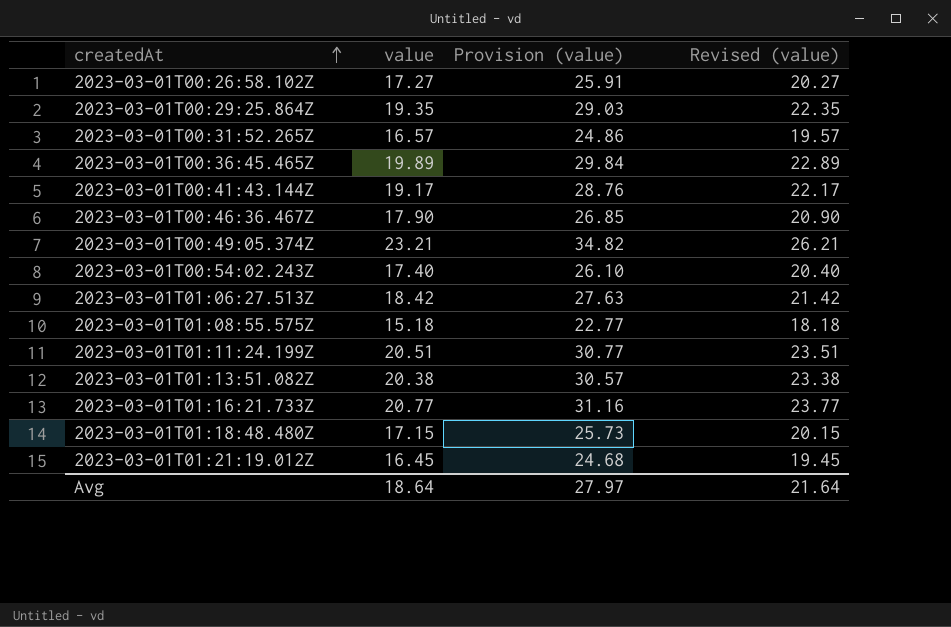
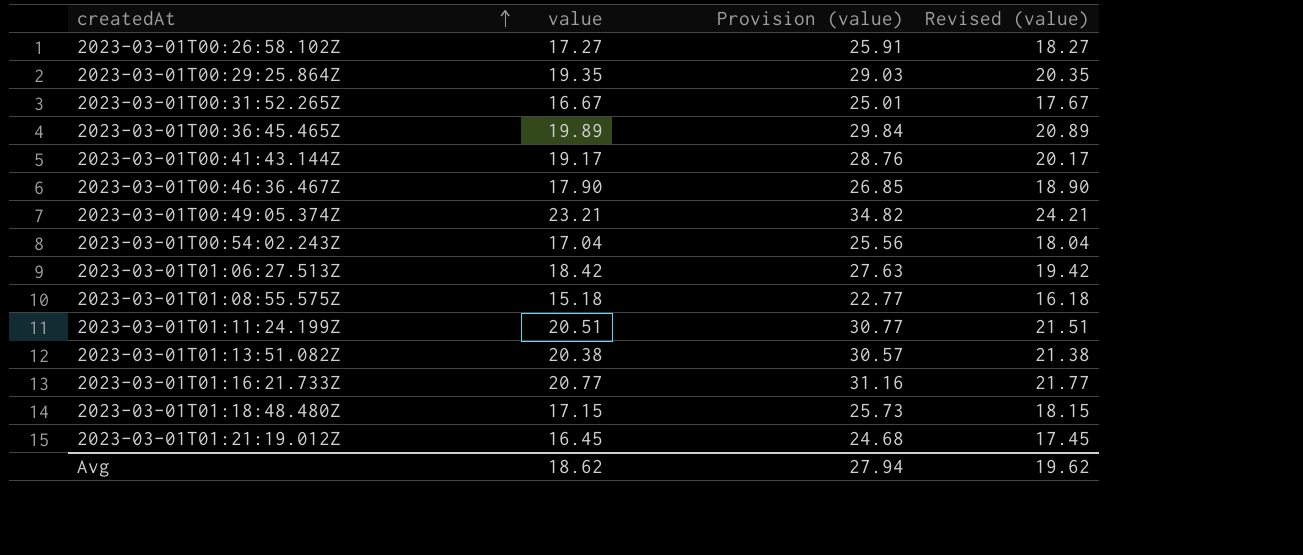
column Revised (value) | formula: [value] + 3 -> [value] + 1
2023-03-01T00:31:52.265Z | value: 16.57 -> 16.67
2023-03-01T00:31:52.265Z | Provision (value): 24.86 -> 25.01
2023-03-01T00:54:02.243Z | value: 17.40 -> 17.04
2023-03-01T00:54:02.243Z | Provision (value): 26.10 -> 25.56
Avg | value: 18.64 -> 18.62
Avg | Provision (value): 27.97 -> 27.94
Avg | Revised (value): 21.64 -> 19.62

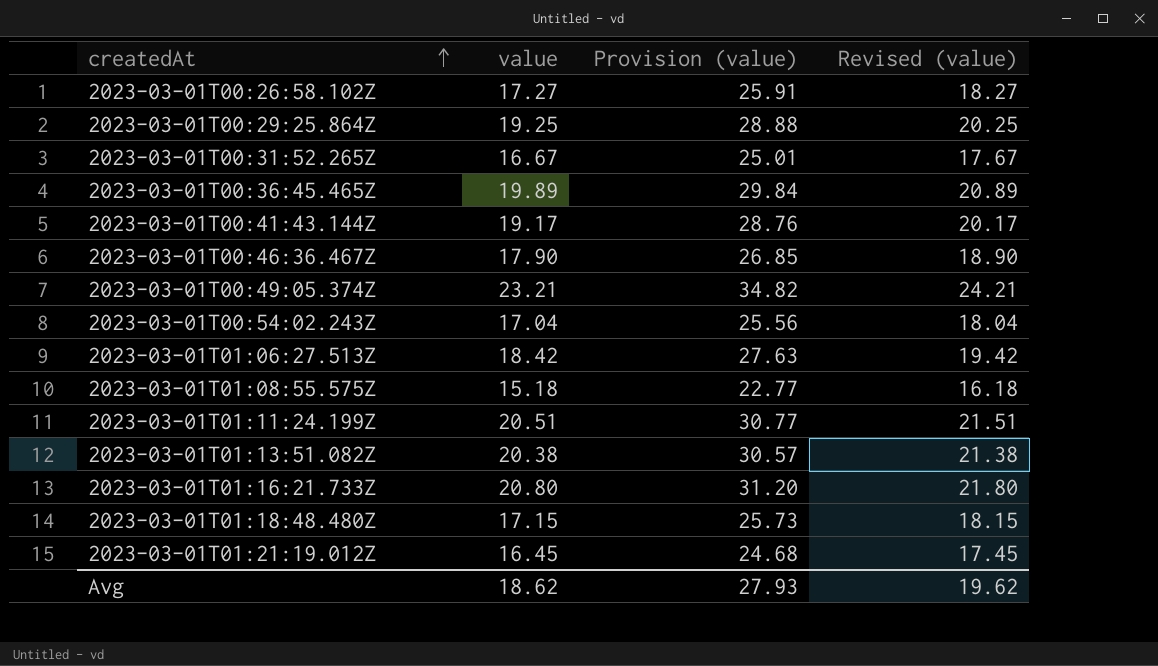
2023-03-01T00:29:25.864Z | value: 19.35 -> 19.25
2023-03-01T00:29:25.864Z | Provision (value): 29.03 -> 28.88
2023-03-01T00:29:25.864Z | Revised (value): 20.35 -> 20.25
2023-03-01T01:16:21.733Z | value: 20.77 -> 20.80
2023-03-01T01:16:21.733Z | Provision (value): 31.16 -> 31.20
2023-03-01T01:16:21.733Z | Revised (value): 21.77 -> 21.80
Avg | Provision (value): 27.94 -> 27.93

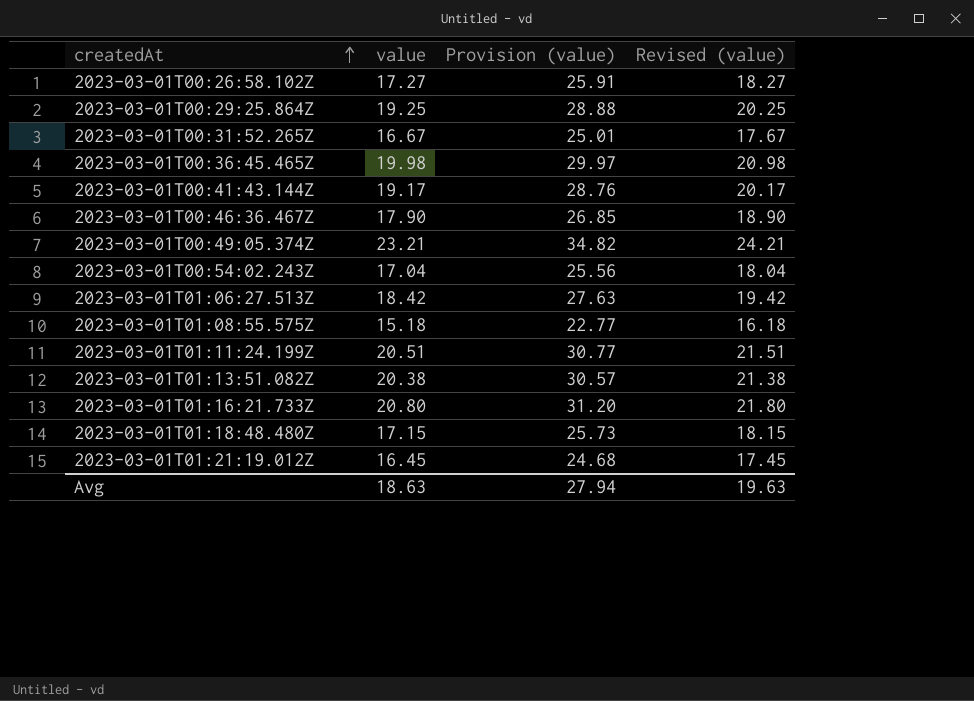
2023-03-01T00:36:45.465Z | value: 19.89 -> 19.98
2023-03-01T00:36:45.465Z | Provision (value): 29.84 -> 29.97
2023-03-01T00:36:45.465Z | Revised (value): 20.89 -> 20.98
Avg | value: 18.62 -> 18.63
Avg | Provision (value): 27.93 -> 27.94
Avg | Revised (value): 19.62 -> 19.63

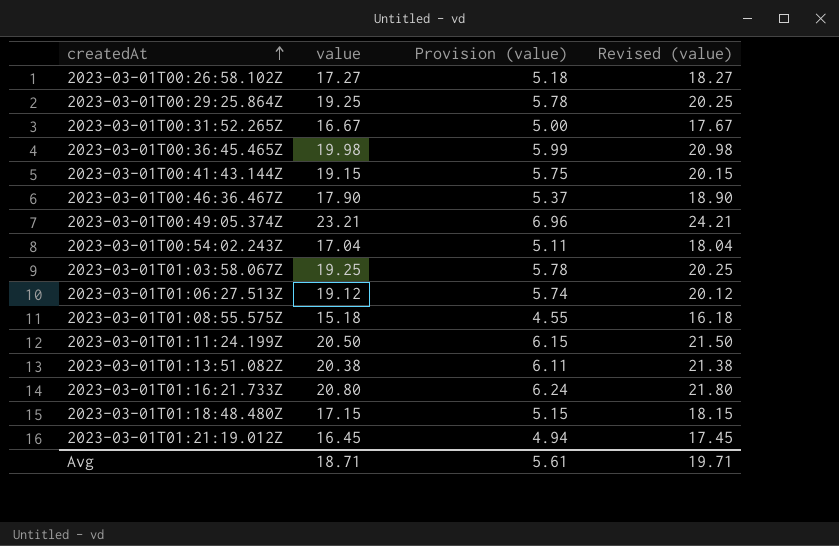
column Provision (value) | formula: [value] * 1.5 -> [value] * 0.3
2023-03-01T00:41:43.144Z | value: 19.17 -> 19.15
2023-03-01T00:41:43.144Z | Revised (value): 20.17 -> 20.15
row 2023-03-01T01:03:58.067Z: none -> 19.25 | 5.78 | 20.25
2023-03-01T01:06:27.513Z | value: 18.42 -> 19.12
2023-03-01T01:06:27.513Z | Revised (value): 19.42 -> 20.12
2023-03-01T01:11:24.199Z | value: 20.51 -> 20.50
2023-03-01T01:11:24.199Z | Revised (value): 21.51 -> 21.50
Avg | value: 18.63 -> 18.71
Avg | Provision (value): 27.94 -> 5.61
Avg | Revised (value): 19.63 -> 19.71

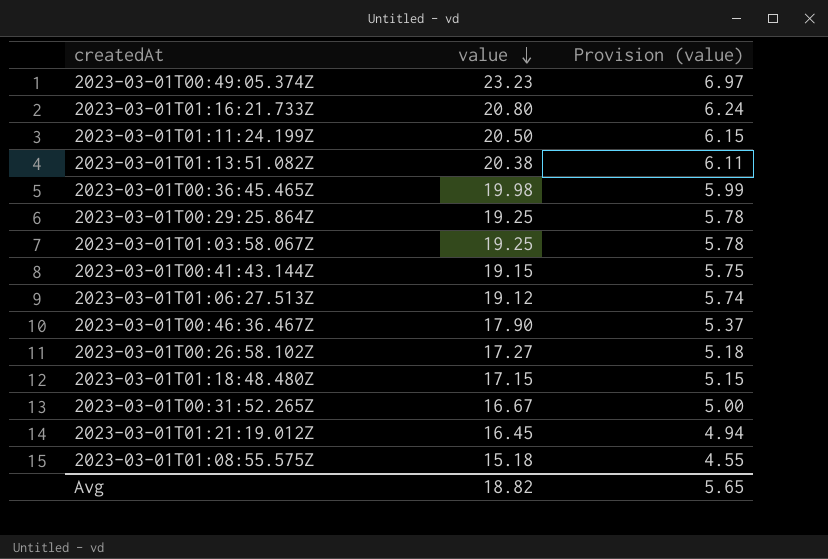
row order: createdAt ascending -> value descending
column Revised (value) | formula: [value] + 1 -> none
row 2023-03-01T00:54:02.243Z: 17.04 | 5.11 | 18.04 -> none
2023-03-01T00:49:05.374Z | value: 23.21 -> 23.23
2023-03-01T00:49:05.374Z | Provision (value): 6.96 -> 6.97
Avg | value: 18.71 -> 18.82
Avg | Provision (value): 5.61 -> 5.65

